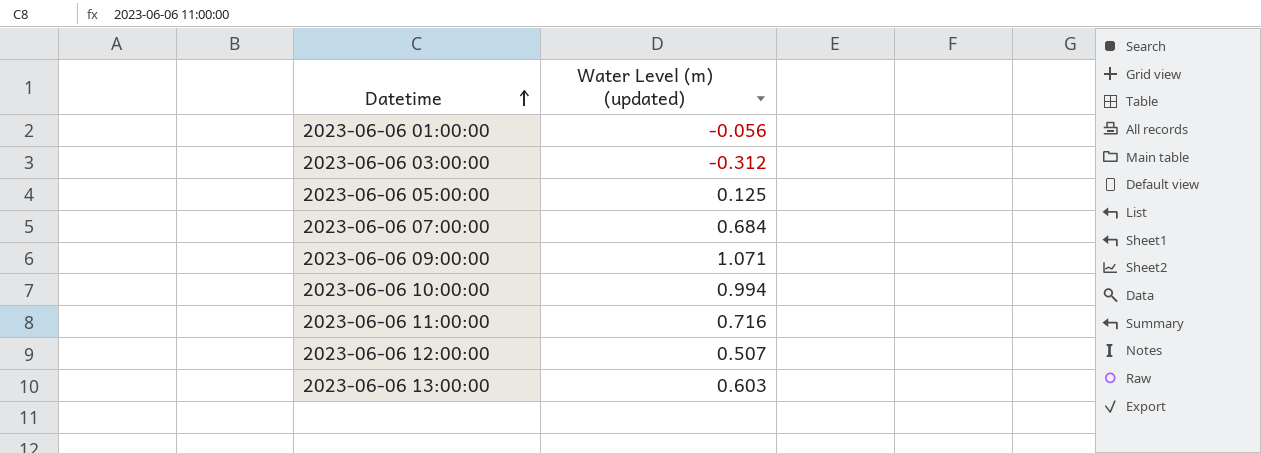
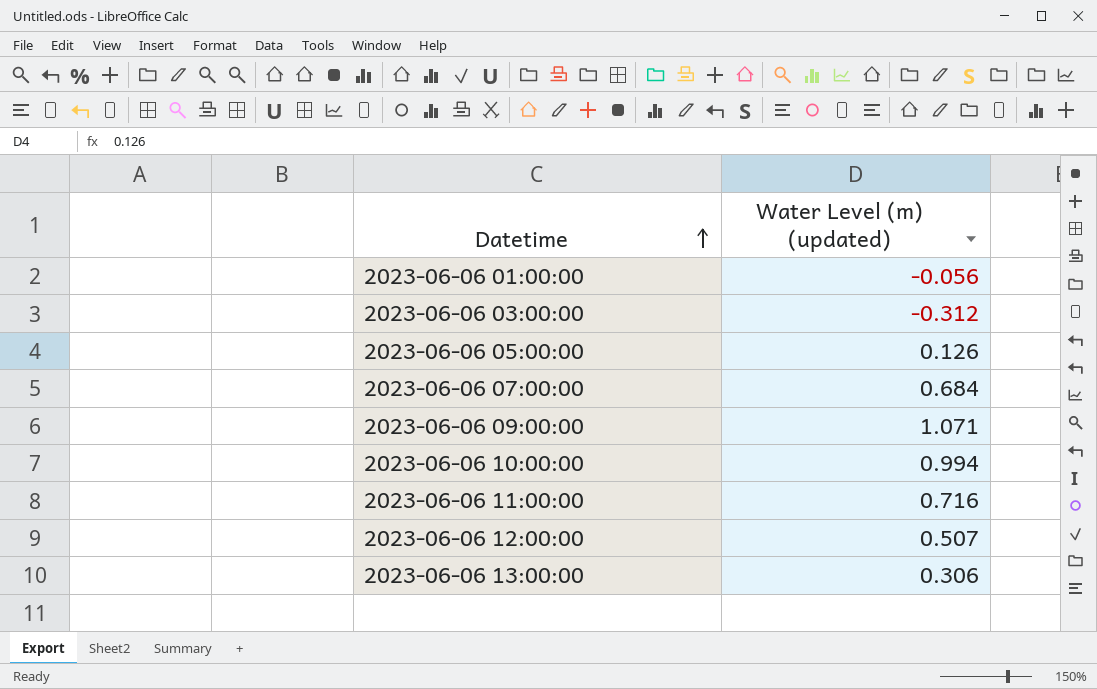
2023-06-06 05:00:00 | Water Level (m) (updated): 0.125 -> 0.126
2023-06-06 13:00:00 | Water Level (m) (updated): 0.603 -> 0.306

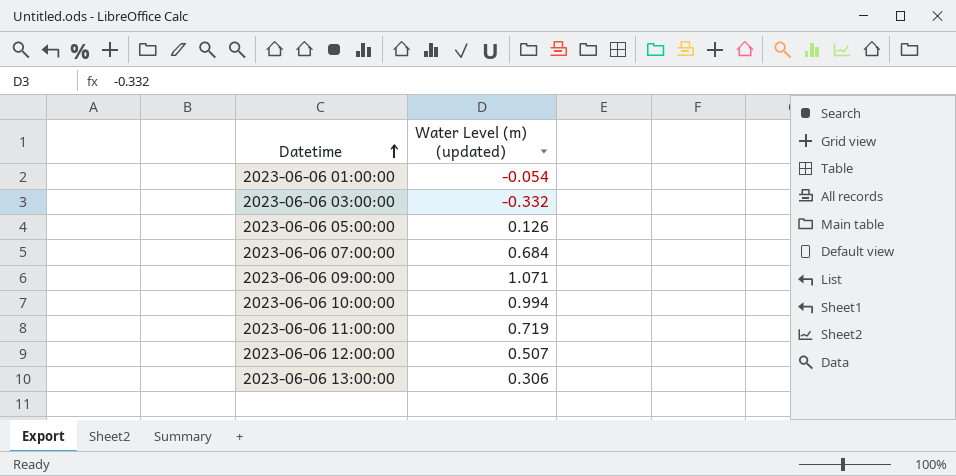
2023-06-06 01:00:00 | Water Level (m) (updated): -0.056 -> -0.054
2023-06-06 03:00:00 | Water Level (m) (updated): -0.312 -> -0.332
2023-06-06 11:00:00 | Water Level (m) (updated): 0.716 -> 0.719

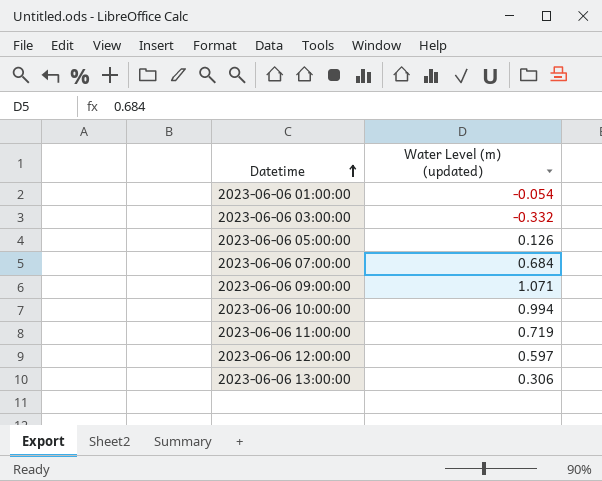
2023-06-06 12:00:00 | Water Level (m) (updated): 0.507 -> 0.597

